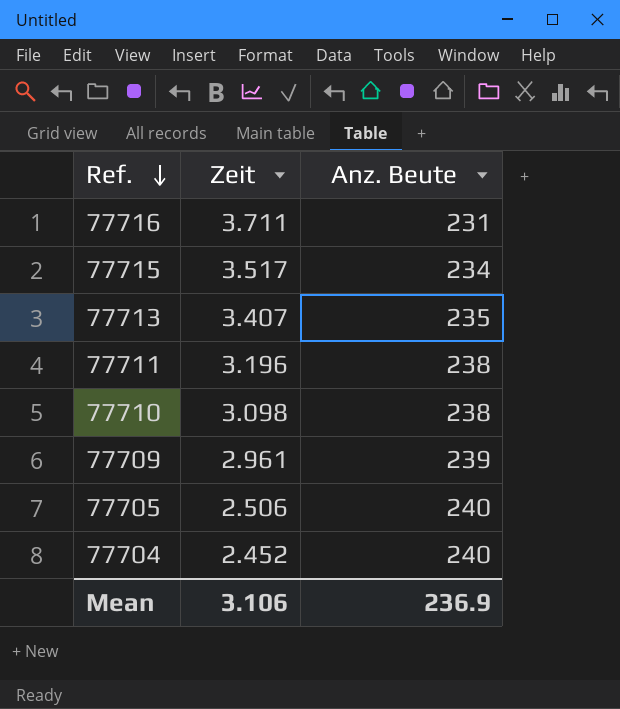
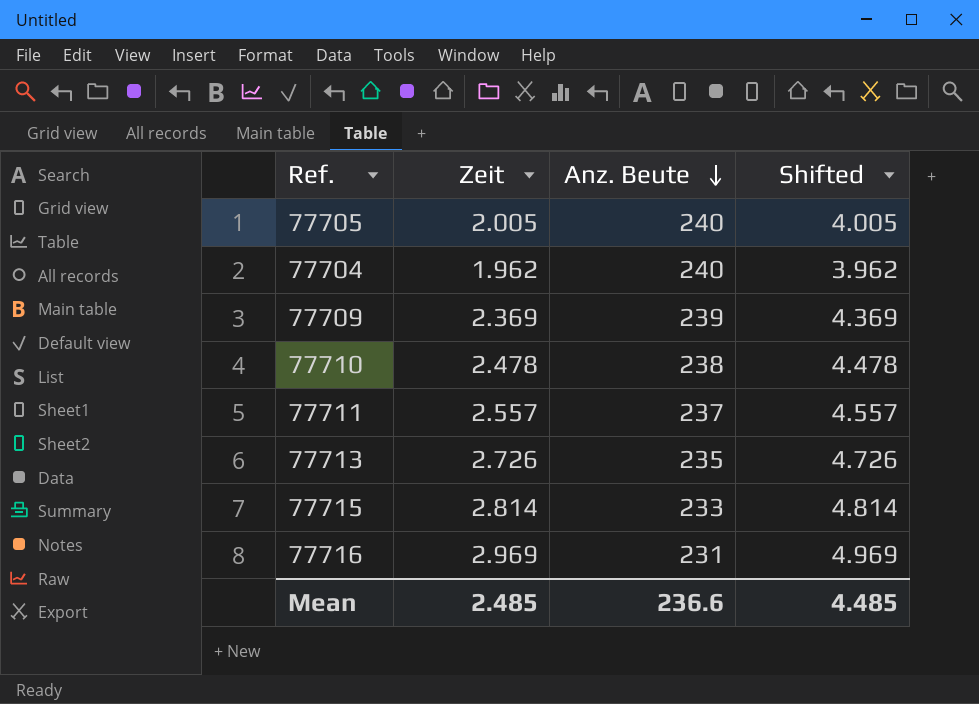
row order: Ref. descending -> Anz. Beute descending
column Shifted | formula: none -> [Zeit] + 2
77705 | Zeit: 2.506 -> 2.005
77704 | Zeit: 2.452 -> 1.962
77709 | Zeit: 2.961 -> 2.369
77710 | Zeit: 3.098 -> 2.478
77711 | Zeit: 3.196 -> 2.557
77711 | Anz. Beute: 238 -> 237
77713 | Zeit: 3.407 -> 2.726
77715 | Zeit: 3.517 -> 2.814
77715 | Anz. Beute: 234 -> 233
77716 | Zeit: 3.711 -> 2.969
Mean | Zeit: 3.106 -> 2.485
Mean | Anz. Beute: 236.9 -> 236.6

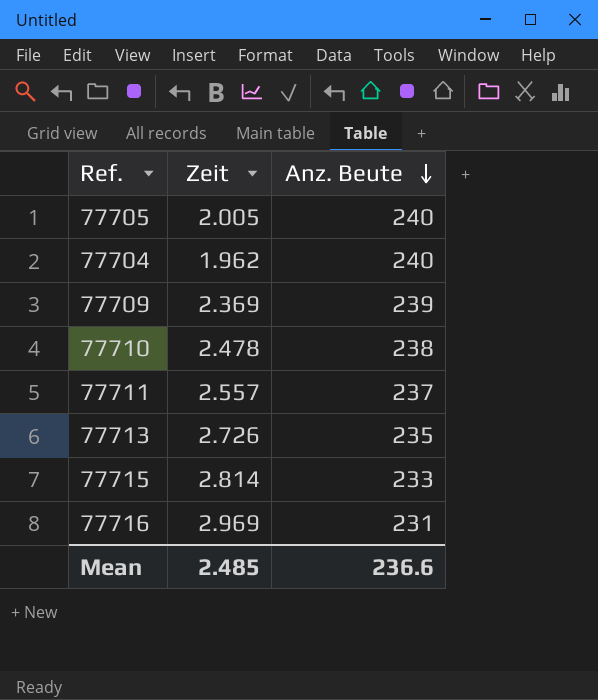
column Shifted | formula: [Zeit] + 2 -> none

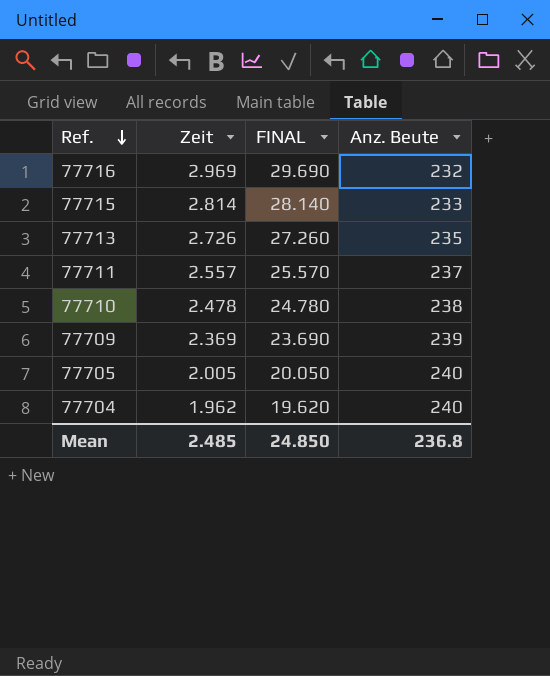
row order: Anz. Beute descending -> Ref. descending
column FINAL | formula: none -> [Zeit] * 10
77716 | Anz. Beute: 231 -> 232
Mean | Anz. Beute: 236.6 -> 236.8

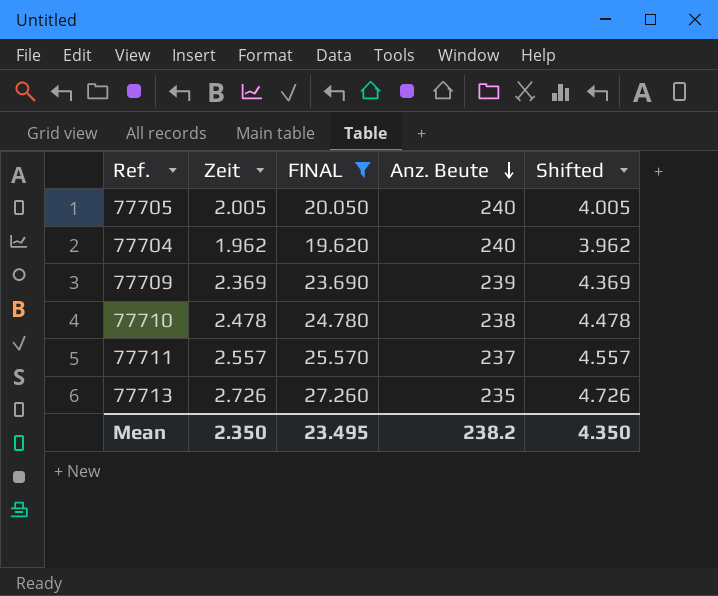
filter: none -> FINAL <= 27.260
row order: Ref. descending -> Anz. Beute descending
column Shifted | formula: none -> [Zeit] + 2
Mean | Zeit: 2.485 -> 2.350
Mean | FINAL: 24.850 -> 23.495
Mean | Anz. Beute: 236.8 -> 238.2

